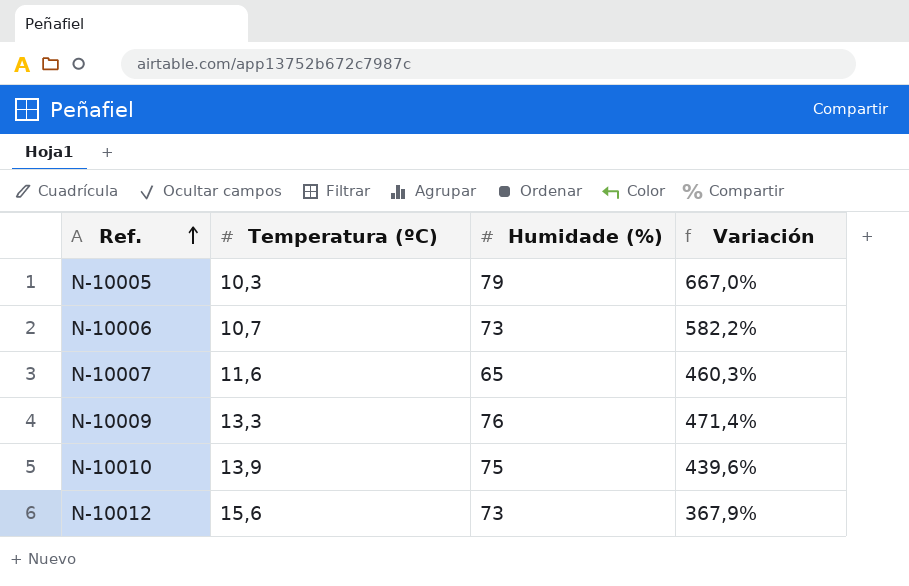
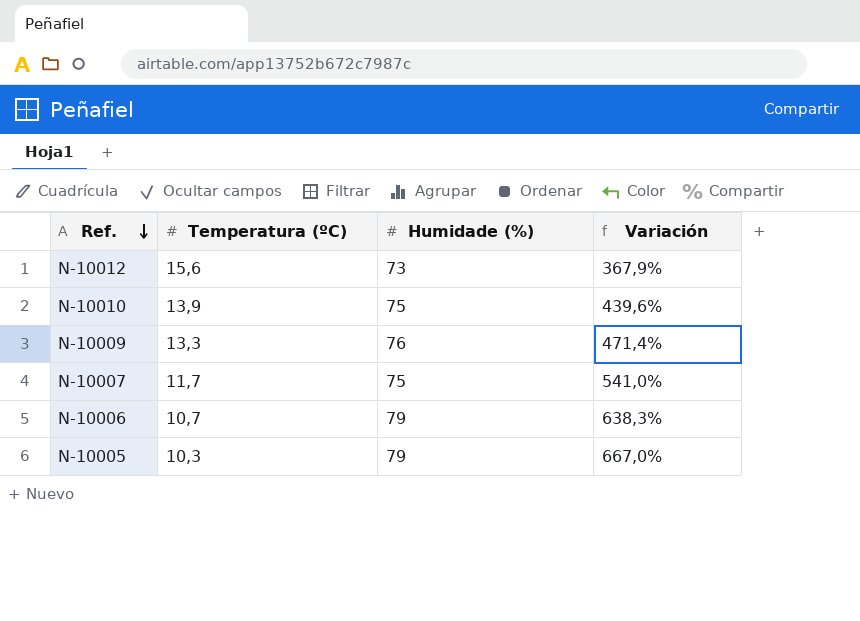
row order: Ref. ascending -> Ref. descending
N-10007 | Temperatura (ºC): 11,6 -> 11,7
N-10007 | Humidade (%): 65 -> 75
N-10007 | Variación: 460,3% -> 541,0%
N-10006 | Humidade (%): 73 -> 79
N-10006 | Variación: 582,2% -> 638,3%

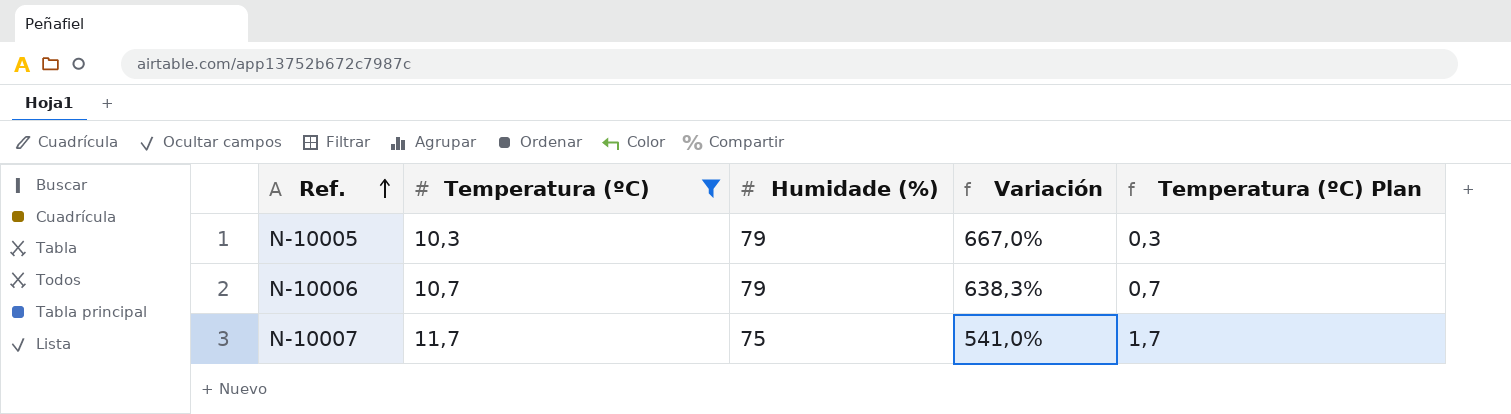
filter: none -> Temperatura (ºC) <= 11,7
row order: Ref. descending -> Ref. ascending
column Temperatura (ºC) Plan | formula: none -> [Temperatura (ºC)] - 10

